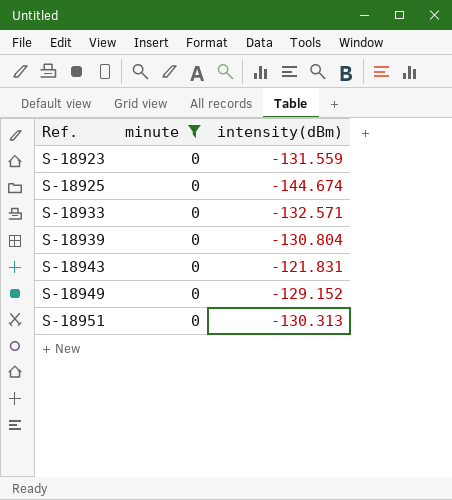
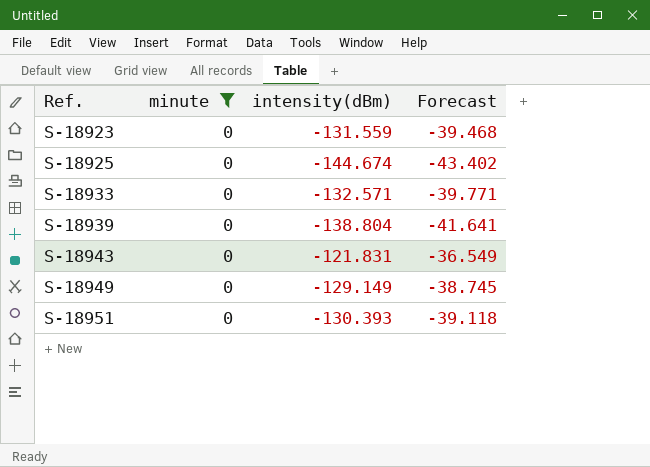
column Forecast | formula: none -> [intensity(dBm)] * 0.3
S-18939 | intensity(dBm): -130.804 -> -138.804
S-18949 | intensity(dBm): -129.152 -> -129.149
S-18951 | intensity(dBm): -130.313 -> -130.393

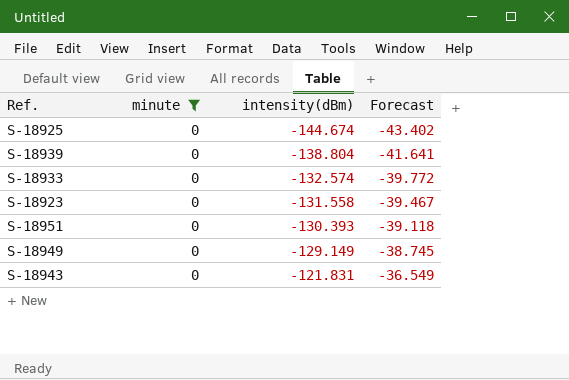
row order: Ref. ascending -> intensity(dBm) ascending
S-18933 | intensity(dBm): -132.571 -> -132.574
S-18933 | Forecast: -39.771 -> -39.772
S-18923 | intensity(dBm): -131.559 -> -131.558
S-18923 | Forecast: -39.468 -> -39.467

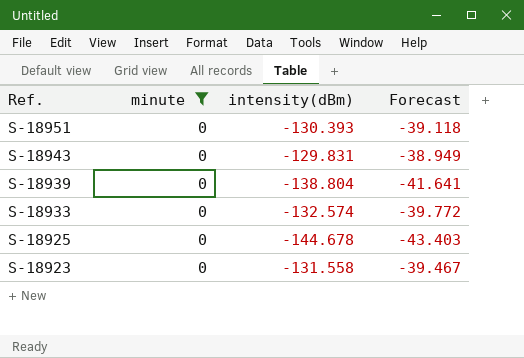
row order: intensity(dBm) ascending -> Ref. descending
row S-18949: 0 | -129.149 | -38.745 -> none
S-18943 | intensity(dBm): -121.831 -> -129.831
S-18943 | Forecast: -36.549 -> -38.949
S-18925 | intensity(dBm): -144.674 -> -144.678
S-18925 | Forecast: -43.402 -> -43.403

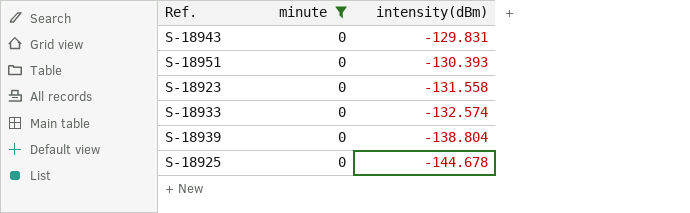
row order: Ref. descending -> intensity(dBm) descending
column Forecast | formula: [intensity(dBm)] * 0.3 -> none

